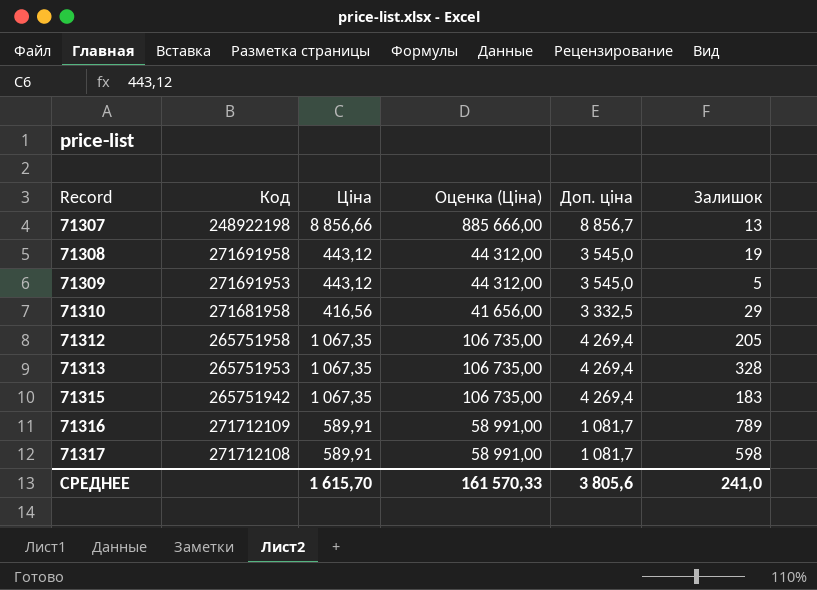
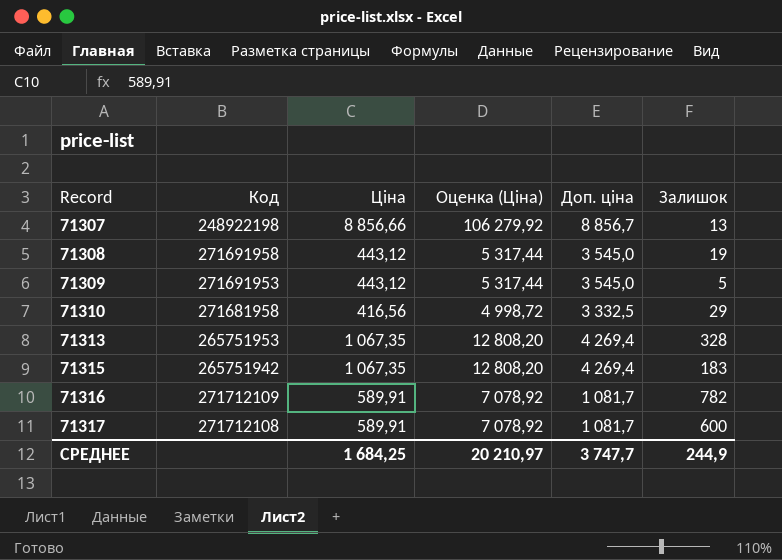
column Оценка (Ціна) | formula: [Ціна] * 100 -> [Ціна] * 12
row 71312: 265751958 | 1 067,35 | 106 735,00 | 4 269,4 | 205 -> none
71316 | Залишок: 789 -> 782
71317 | Залишок: 598 -> 600
СРЕДНЕЕ | Ціна: 1 615,70 -> 1 684,25
СРЕДНЕЕ | Оценка (Ціна): 161 570,33 -> 20 210,97
СРЕДНЕЕ | Доп. ціна: 3 805,6 -> 3 747,7
СРЕДНЕЕ | Залишок: 241,0 -> 244,9

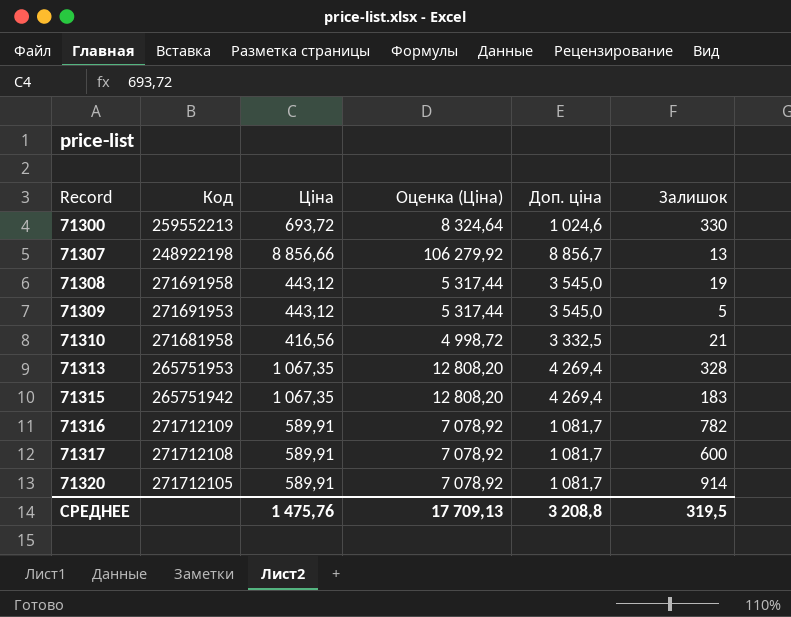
row 71300: none -> 259552213 | 693,72 | 8 324,64 | 1 024,6 | 330
71310 | Залишок: 29 -> 21
row 71320: none -> 271712105 | 589,91 | 7 078,92 | 1 081,7 | 914
СРЕДНЕЕ | Ціна: 1 684,25 -> 1 475,76
СРЕДНЕЕ | Оценка (Ціна): 20 210,97 -> 17 709,13
СРЕДНЕЕ | Доп. ціна: 3 747,7 -> 3 208,8
СРЕДНЕЕ | Залишок: 244,9 -> 319,5

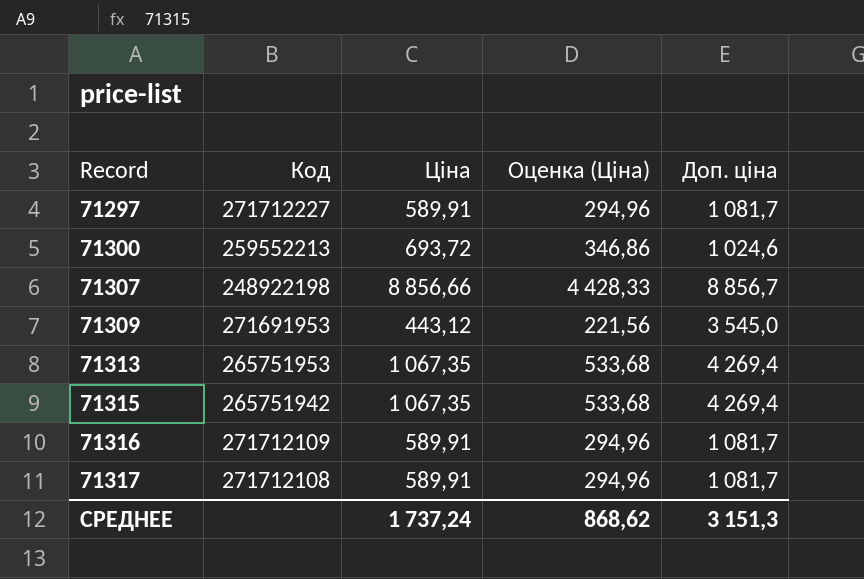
column Залишок | position: 6 -> none
column Оценка (Ціна) | formula: [Ціна] * 12 -> [Ціна] * 0,5
row 71308: 271691958 | 443,12 | 5 317,44 | 3 545,0 | 19 -> none
row 71310: 271681958 | 416,56 | 4 998,72 | 3 332,5 | 21 -> none
row 71320: 271712105 | 589,91 | 7 078,92 | 1 081,7 | 914 -> none
row 71297: none -> 271712227 | 589,91 | 294,96 | 1 081,7
СРЕДНЕЕ | Ціна: 1 475,76 -> 1 737,24
СРЕДНЕЕ | Оценка (Ціна): 17 709,13 -> 868,62
СРЕДНЕЕ | Доп. ціна: 3 208,8 -> 3 151,3

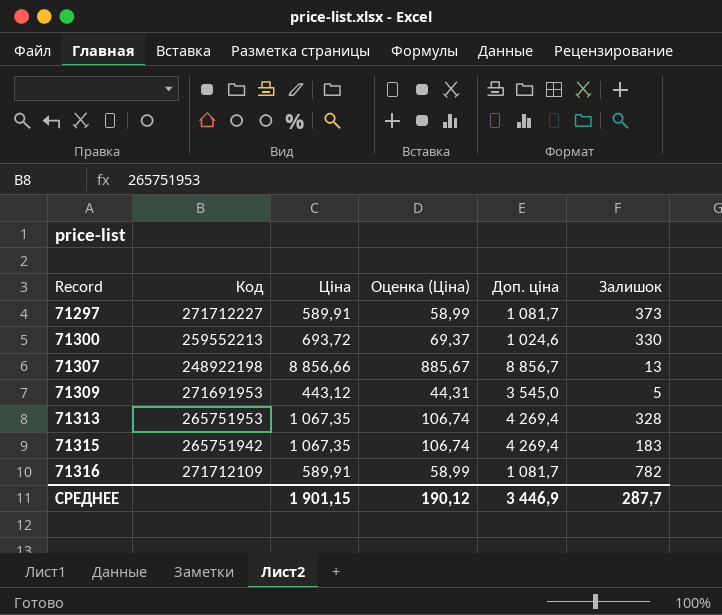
column Оценка (Ціна) | formula: [Ціна] * 0,5 -> [Ціна] * 0,1
column Залишок | position: none -> 6
row 71317: 271712108 | 589,91 | 294,96 | 1 081,7 -> none
СРЕДНЕЕ | Ціна: 1 737,24 -> 1 901,15
СРЕДНЕЕ | Оценка (Ціна): 868,62 -> 190,12
СРЕДНЕЕ | Доп. ціна: 3 151,3 -> 3 446,9

